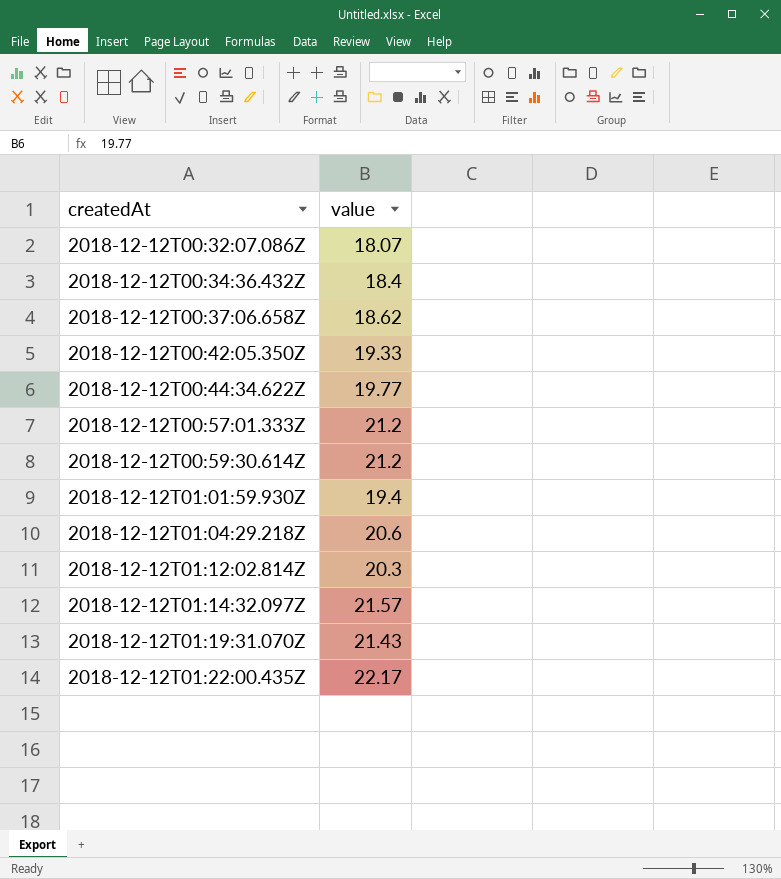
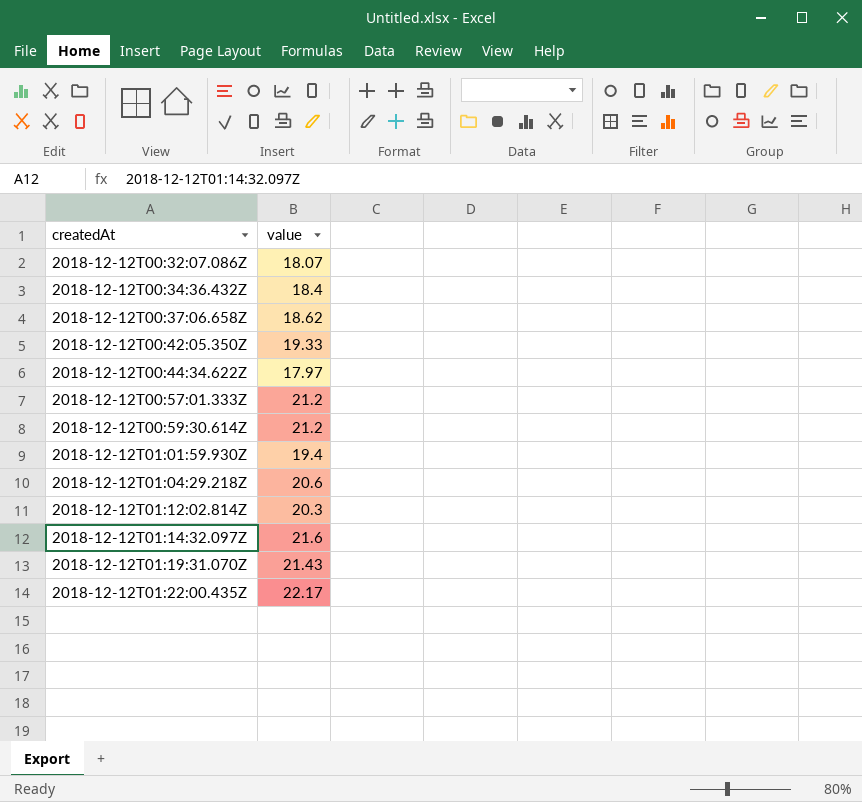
2018-12-12T00:44:34.622Z | value: 19.77 -> 17.97
2018-12-12T01:14:32.097Z | value: 21.57 -> 21.6

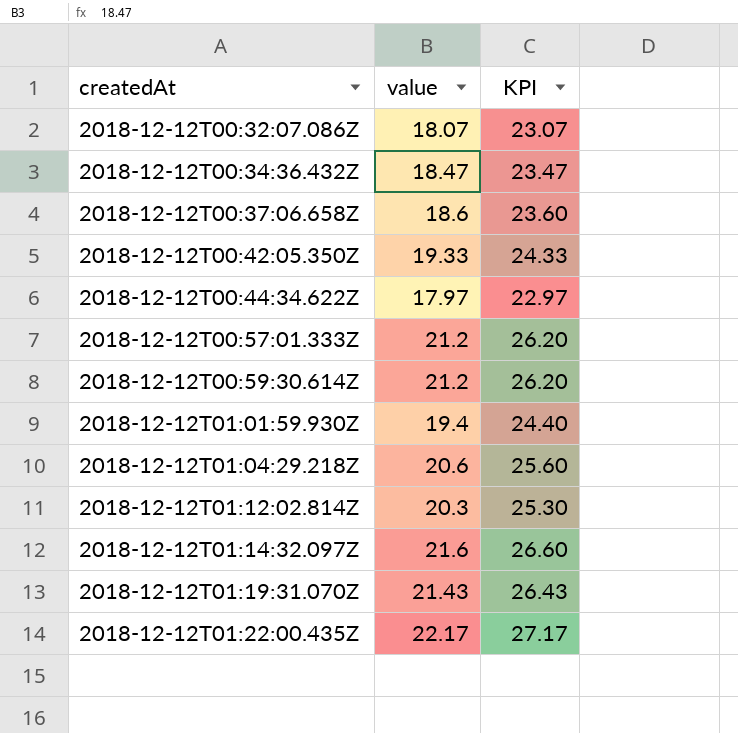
column KPI | formula: none -> [value] + 5
2018-12-12T00:34:36.432Z | value: 18.4 -> 18.47
2018-12-12T00:37:06.658Z | value: 18.62 -> 18.6

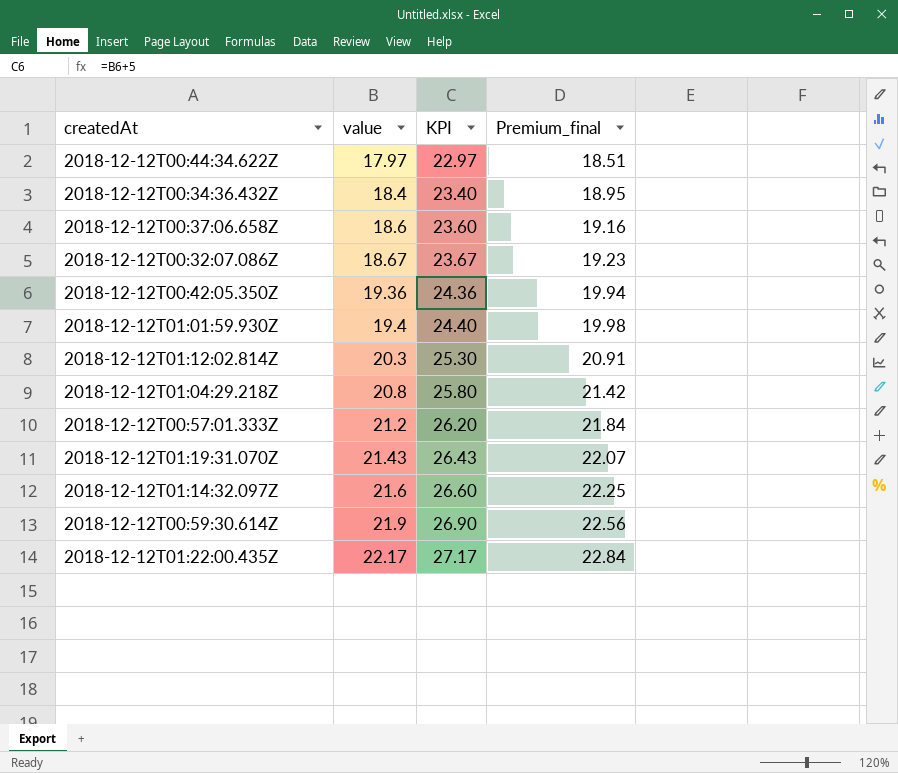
row order: createdAt ascending -> value ascending
column Premium_final | formula: none -> [value] * 1.03
2018-12-12T00:34:36.432Z | value: 18.47 -> 18.4
2018-12-12T00:34:36.432Z | KPI: 23.47 -> 23.40
2018-12-12T00:32:07.086Z | value: 18.07 -> 18.67
2018-12-12T00:32:07.086Z | KPI: 23.07 -> 23.67
2018-12-12T00:42:05.350Z | value: 19.33 -> 19.36
2018-12-12T00:42:05.350Z | KPI: 24.33 -> 24.36
2018-12-12T01:04:29.218Z | value: 20.6 -> 20.8
2018-12-12T01:04:29.218Z | KPI: 25.60 -> 25.80
2018-12-12T00:59:30.614Z | value: 21.2 -> 21.9
2018-12-12T00:59:30.614Z | KPI: 26.20 -> 26.90

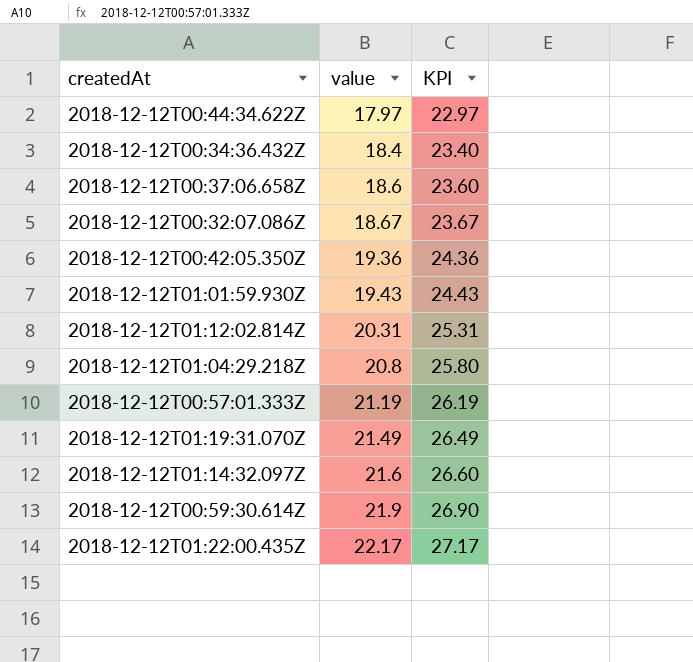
column Premium_final | formula: [value] * 1.03 -> none
2018-12-12T01:01:59.930Z | value: 19.4 -> 19.43
2018-12-12T01:01:59.930Z | KPI: 24.40 -> 24.43
2018-12-12T01:12:02.814Z | value: 20.3 -> 20.31
2018-12-12T01:12:02.814Z | KPI: 25.30 -> 25.31
2018-12-12T00:57:01.333Z | value: 21.2 -> 21.19
2018-12-12T00:57:01.333Z | KPI: 26.20 -> 26.19
2018-12-12T01:19:31.070Z | value: 21.43 -> 21.49
2018-12-12T01:19:31.070Z | KPI: 26.43 -> 26.49

